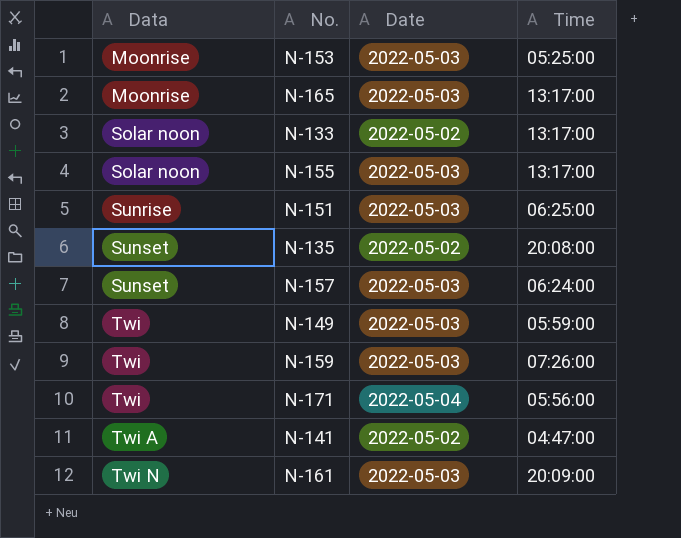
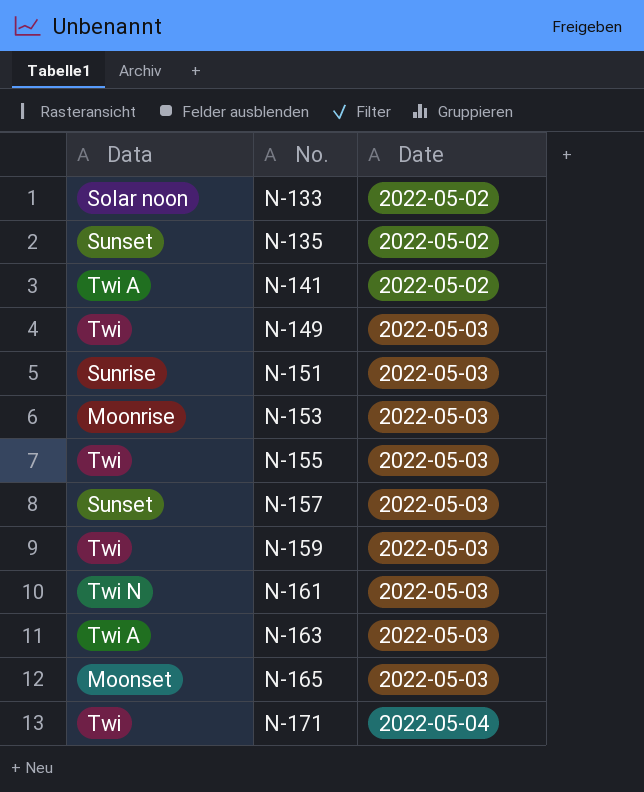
row order: Data ascending -> No. ascending
column Time | position: 4 -> none
N-155 | Data: Solar noon -> Twi
row N-163: none -> Twi A | 2022-05-03
N-165 | Data: Moonrise -> Moonset

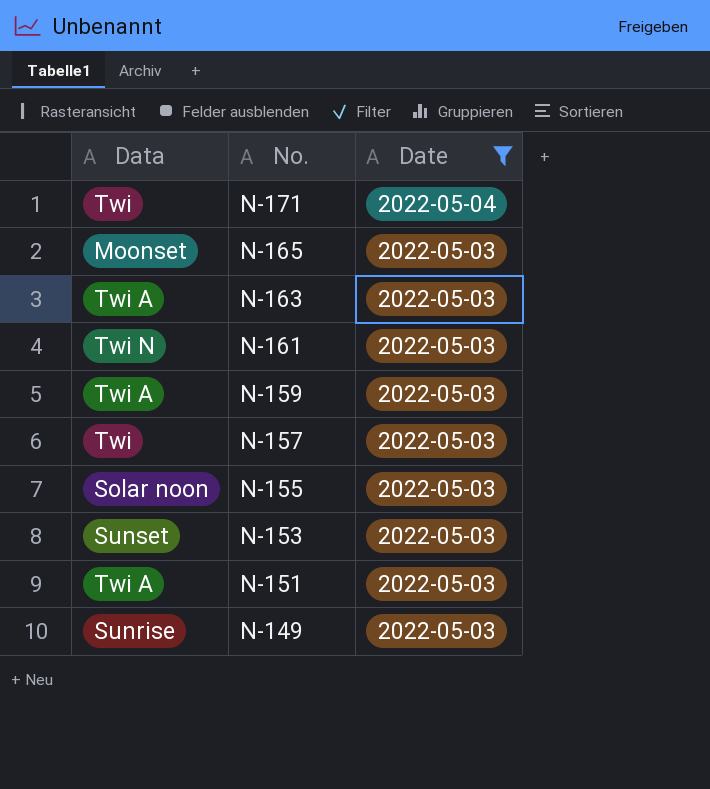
filter: none -> Date != 2022-05-02
row order: No. ascending -> No. descending
N-159 | Data: Twi -> Twi A
N-157 | Data: Sunset -> Twi
N-155 | Data: Twi -> Solar noon
N-153 | Data: Moonrise -> Sunset
N-151 | Data: Sunrise -> Twi A
N-149 | Data: Twi -> Sunrise

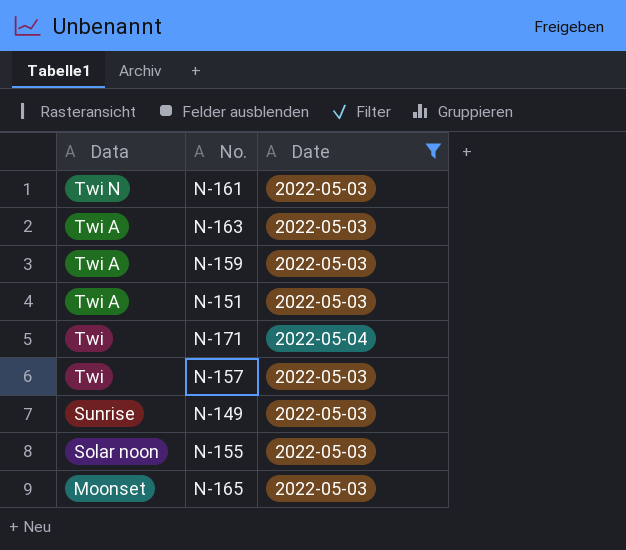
row order: No. descending -> Data descending
row N-153: Sunset | 2022-05-03 -> none

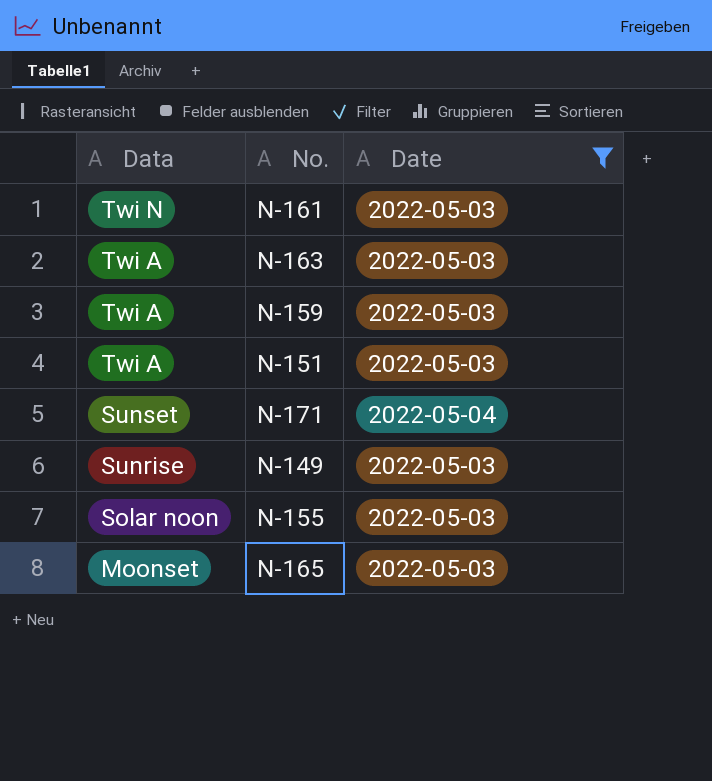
row N-157: Twi | 2022-05-03 -> none
N-171 | Data: Twi -> Sunset

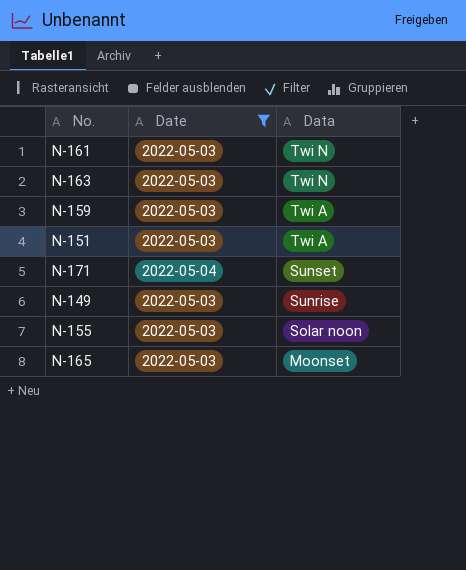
column Data | position: 1 -> 3
N-163 | Data: Twi A -> Twi N

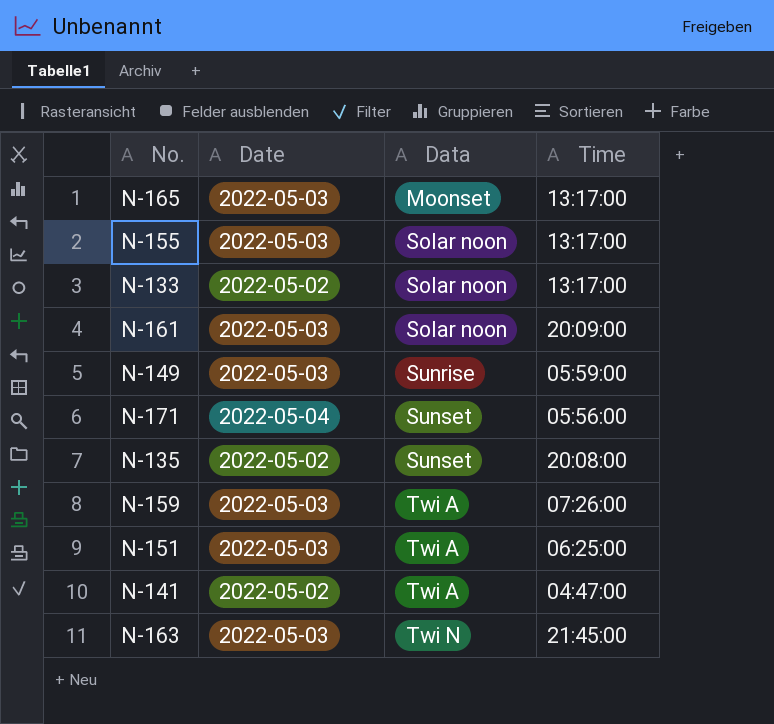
filter: Date != 2022-05-02 -> none
row order: Data descending -> Data ascending
column Time | position: none -> 4
N-161 | Data: Twi N -> Solar noon

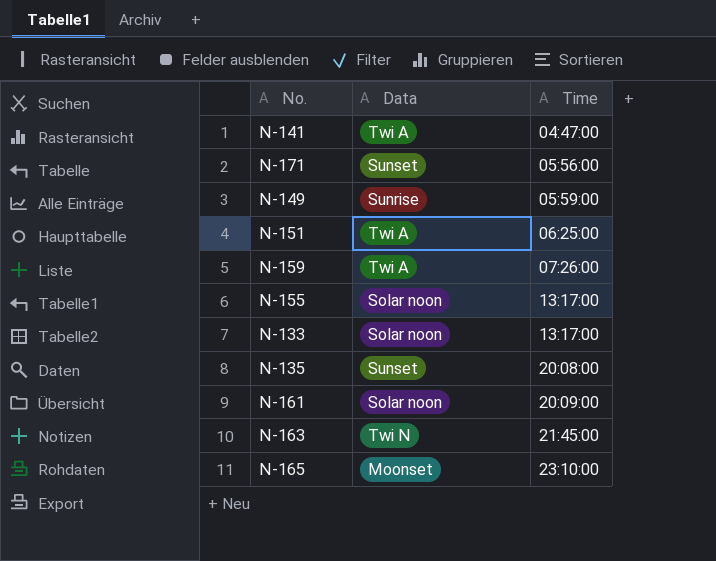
row order: Data ascending -> Time ascending
column Date | position: 2 -> none
N-165 | Time: 13:17:00 -> 23:10:00

